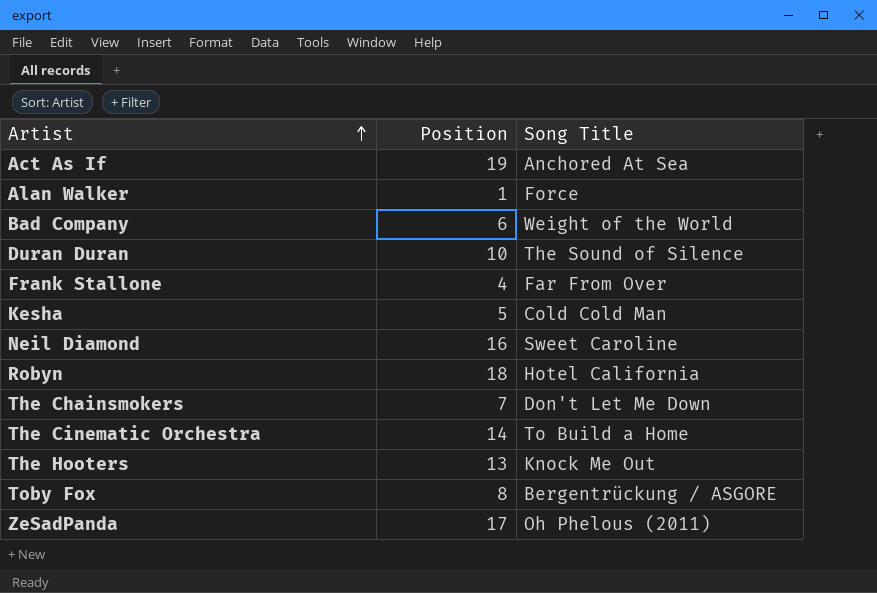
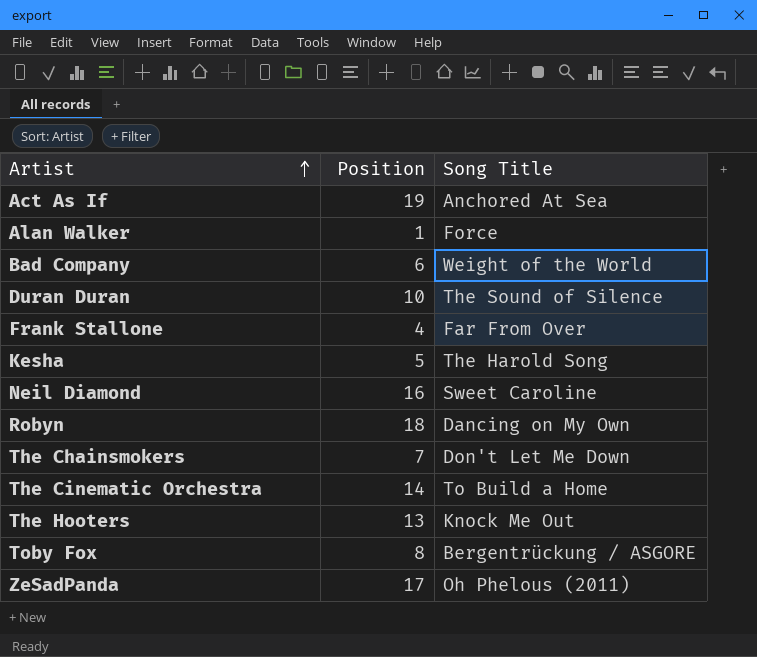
Kesha | Song Title: Cold Cold Man -> The Harold Song
Robyn | Song Title: Hotel California -> Dancing on My Own

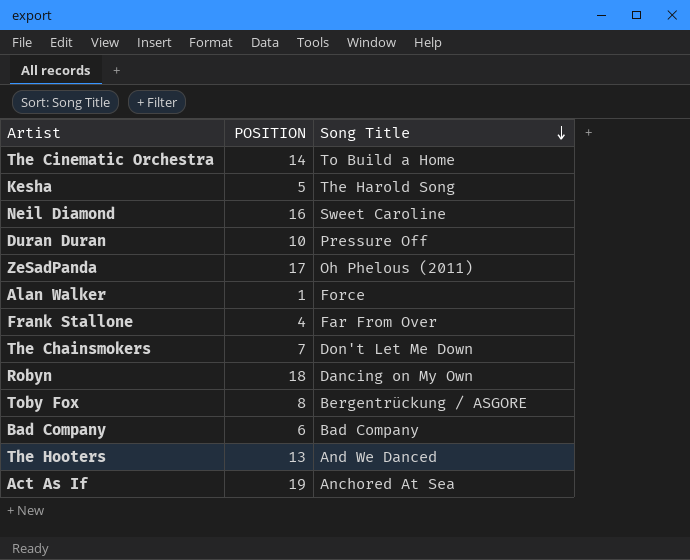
row order: Artist ascending -> Song Title descending
column name: Position -> POSITION
Duran Duran | Song Title: The Sound of Silence -> Pressure Off
Bad Company | Song Title: Weight of the World -> Bad Company
The Hooters | Song Title: Knock Me Out -> And We Danced

